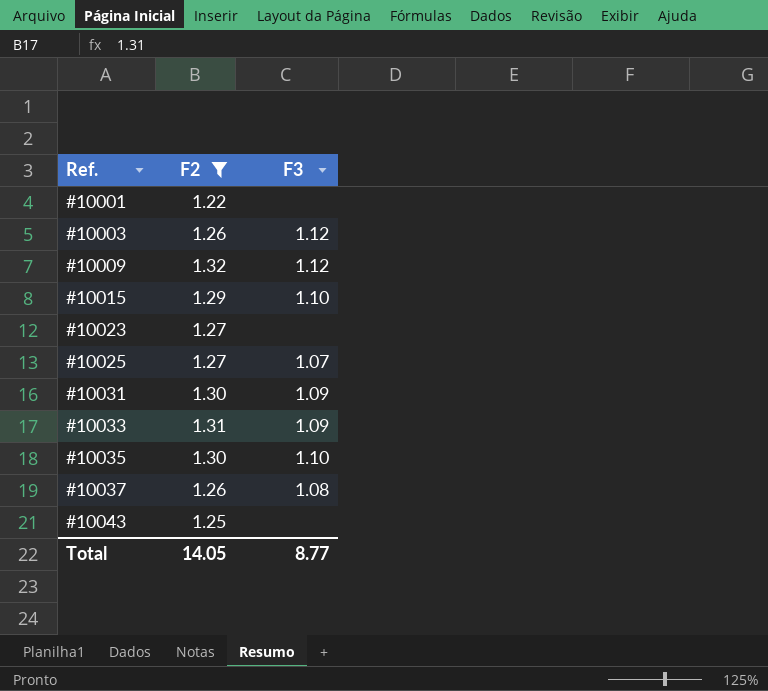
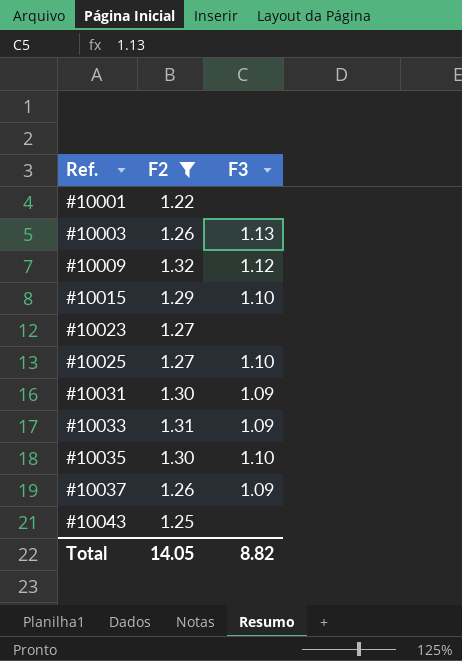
#10003 | F3: 1.12 -> 1.13
#10025 | F3: 1.07 -> 1.10
#10037 | F3: 1.08 -> 1.09
Total | F3: 8.77 -> 8.82

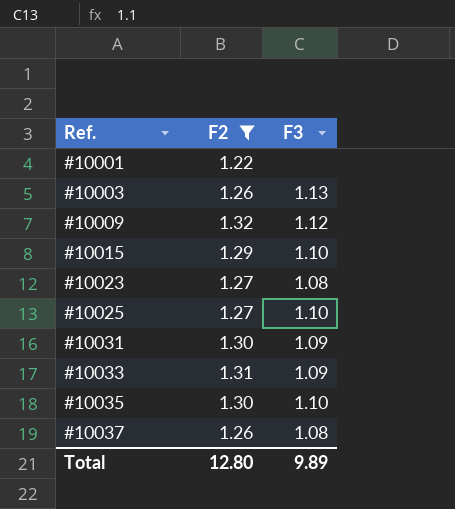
row #10043: 1.25 | none -> none
#10023 | F3: none -> 1.08
#10037 | F3: 1.09 -> 1.08
Total | F2: 14.05 -> 12.80
Total | F3: 8.82 -> 9.89

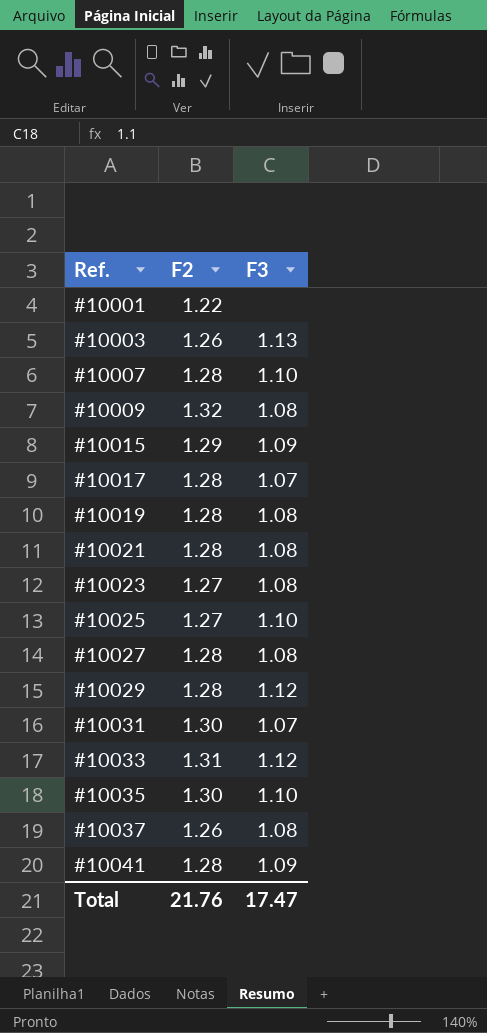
filter: F2 != 1.28 -> none
#10009 | F3: 1.12 -> 1.08
#10015 | F3: 1.10 -> 1.09
#10031 | F3: 1.09 -> 1.07
#10033 | F3: 1.09 -> 1.12
Total | F2: 12.80 -> 21.76
Total | F3: 9.89 -> 17.47

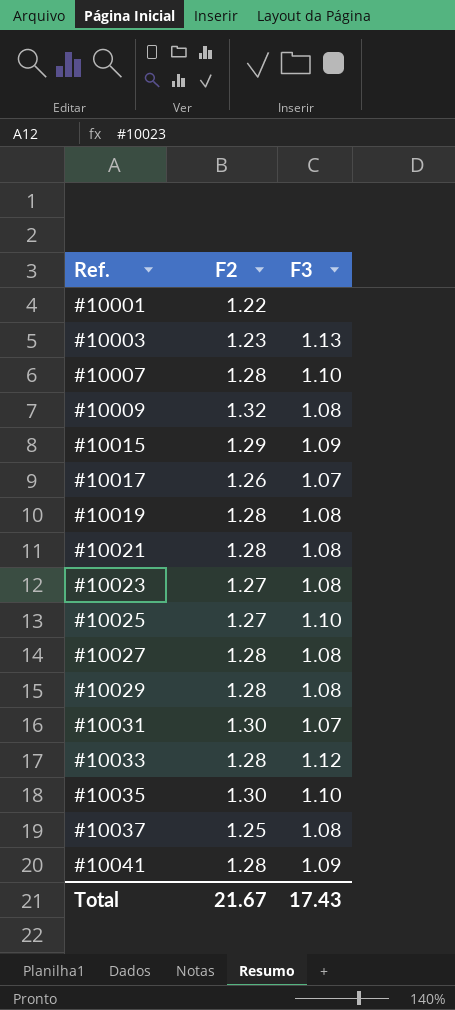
#10003 | F2: 1.26 -> 1.23
#10017 | F2: 1.28 -> 1.26
#10029 | F3: 1.12 -> 1.08
#10033 | F2: 1.31 -> 1.28
#10037 | F2: 1.26 -> 1.25
Total | F2: 21.76 -> 21.67
Total | F3: 17.47 -> 17.43

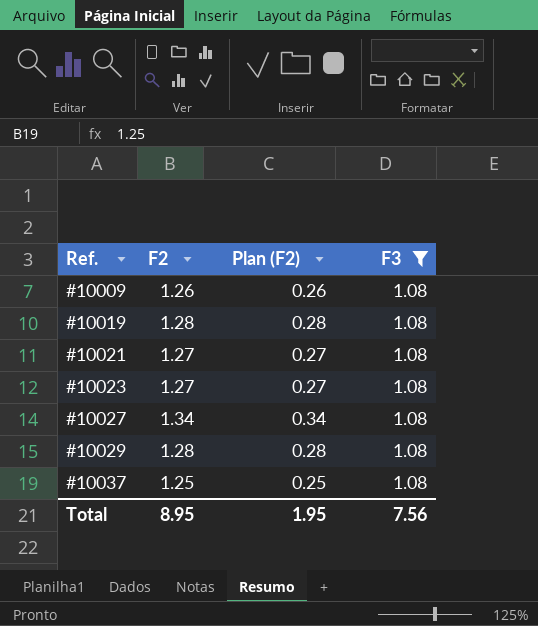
filter: none -> F3 = 1.08
column Plan (F2) | formula: none -> [F2] - 1
#10009 | F2: 1.32 -> 1.26
#10021 | F2: 1.28 -> 1.27
#10027 | F2: 1.28 -> 1.34
Total | F2: 21.67 -> 8.95
Total | F3: 17.43 -> 7.56

